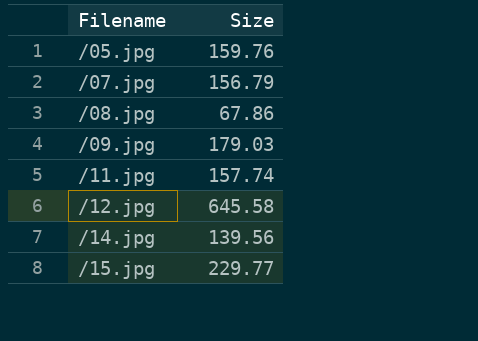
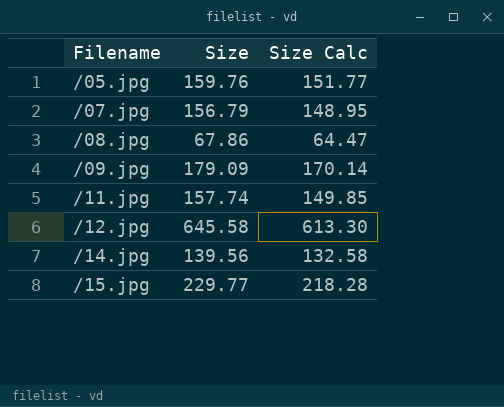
column Size Calc | formula: none -> [Size] * 0.95
/09.jpg | Size: 179.03 -> 179.09

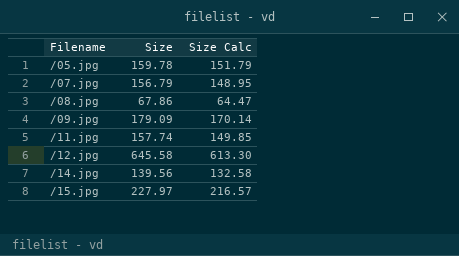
/05.jpg | Size: 159.76 -> 159.78
/05.jpg | Size Calc: 151.77 -> 151.79
/15.jpg | Size: 229.77 -> 227.97
/15.jpg | Size Calc: 218.28 -> 216.57

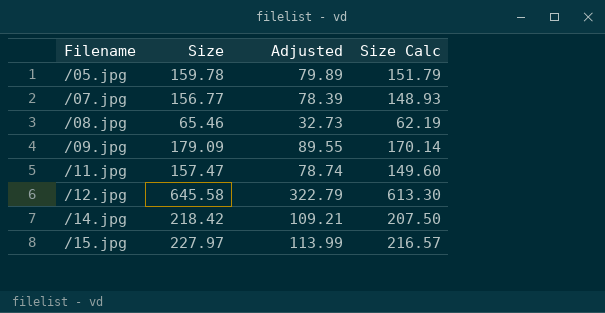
column Adjusted | formula: none -> [Size] * 0.5
/07.jpg | Size: 156.79 -> 156.77
/07.jpg | Size Calc: 148.95 -> 148.93
/08.jpg | Size: 67.86 -> 65.46
/08.jpg | Size Calc: 64.47 -> 62.19
/11.jpg | Size: 157.74 -> 157.47
/11.jpg | Size Calc: 149.85 -> 149.60
/14.jpg | Size: 139.56 -> 218.42
/14.jpg | Size Calc: 132.58 -> 207.50

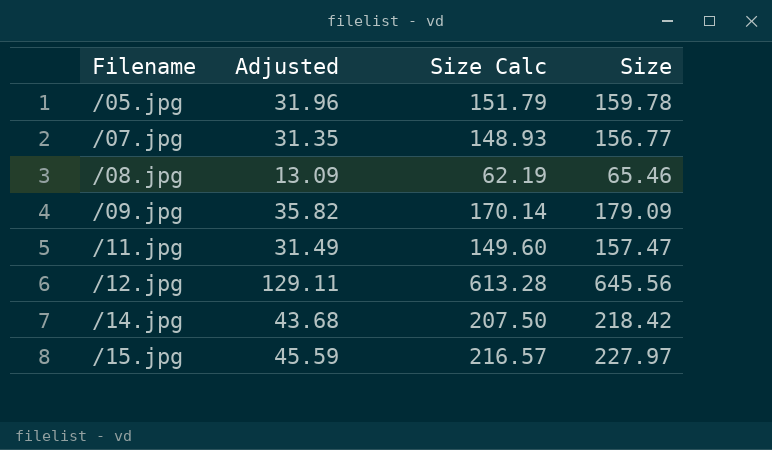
column Adjusted | formula: [Size] * 0.5 -> [Size] * 0.2
column Size | position: 2 -> 4
/12.jpg | Size Calc: 613.30 -> 613.28
/12.jpg | Size: 645.58 -> 645.56

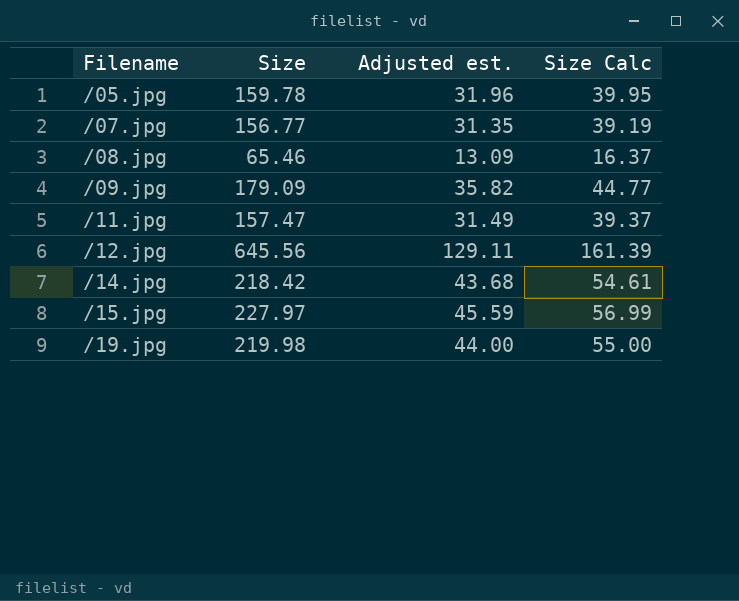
column Size | position: 4 -> 2
column name: Adjusted -> Adjusted est.
column Size Calc | formula: [Size] * 0.95 -> [Size] * 0.25
row /19.jpg: none -> 219.98 | 44.00 | 55.00

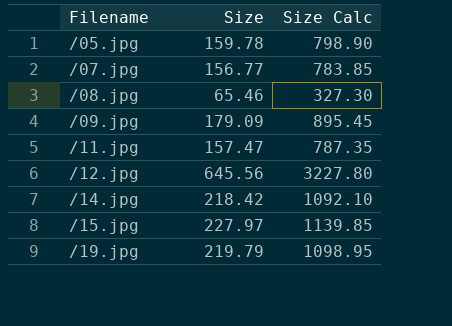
column Adjusted est. | formula: [Size] * 0.2 -> none
column Size Calc | formula: [Size] * 0.25 -> [Size] * 5
/19.jpg | Size: 219.98 -> 219.79

